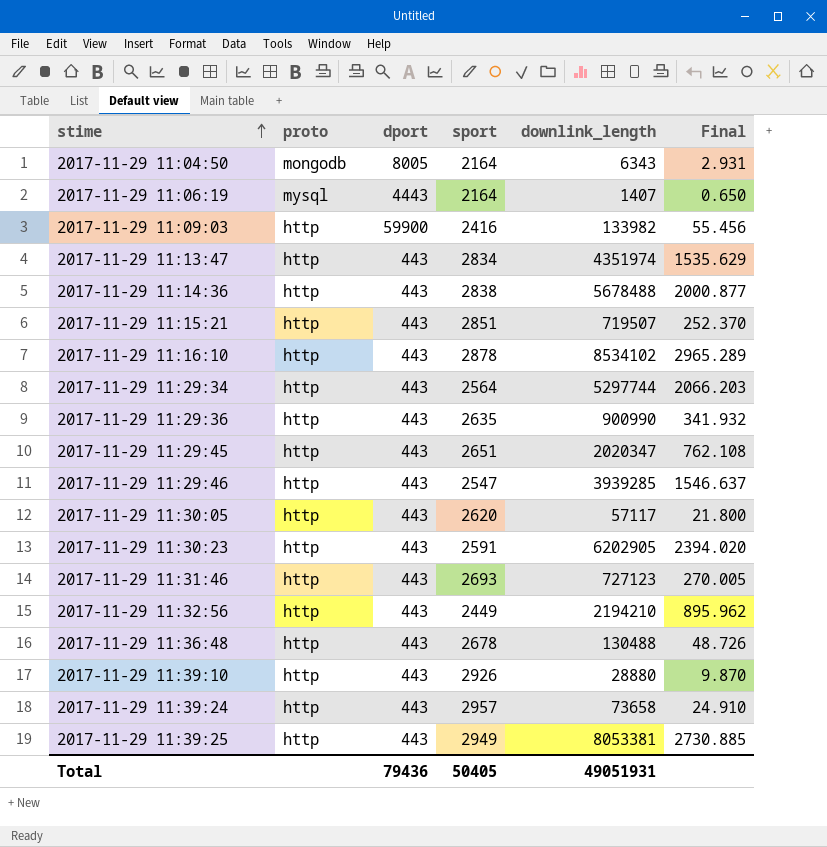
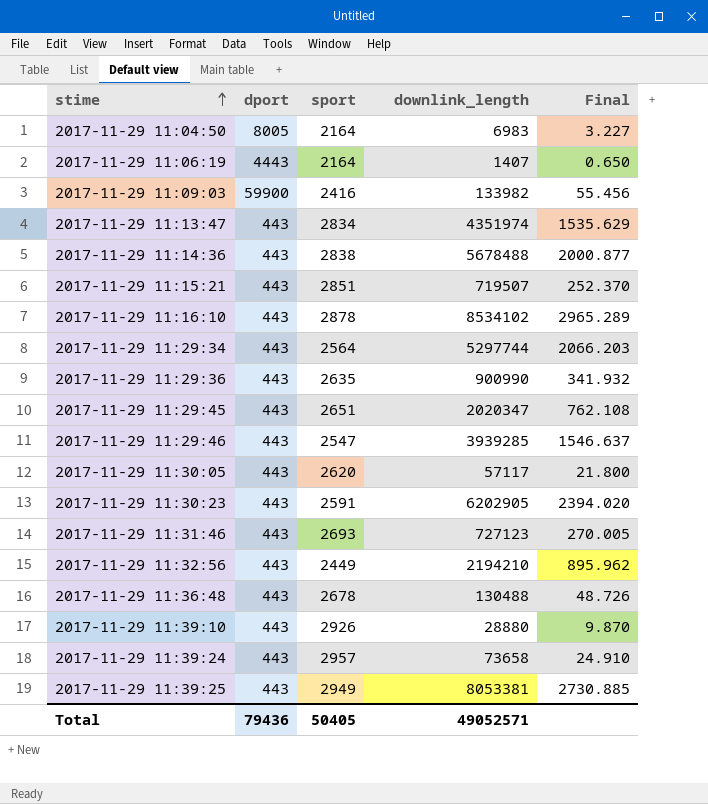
column proto | position: 2 -> none
2017-11-29 11:04:50 | downlink_length: 6343 -> 6983
2017-11-29 11:04:50 | Final: 2.931 -> 3.227
Total | downlink_length: 49051931 -> 49052571

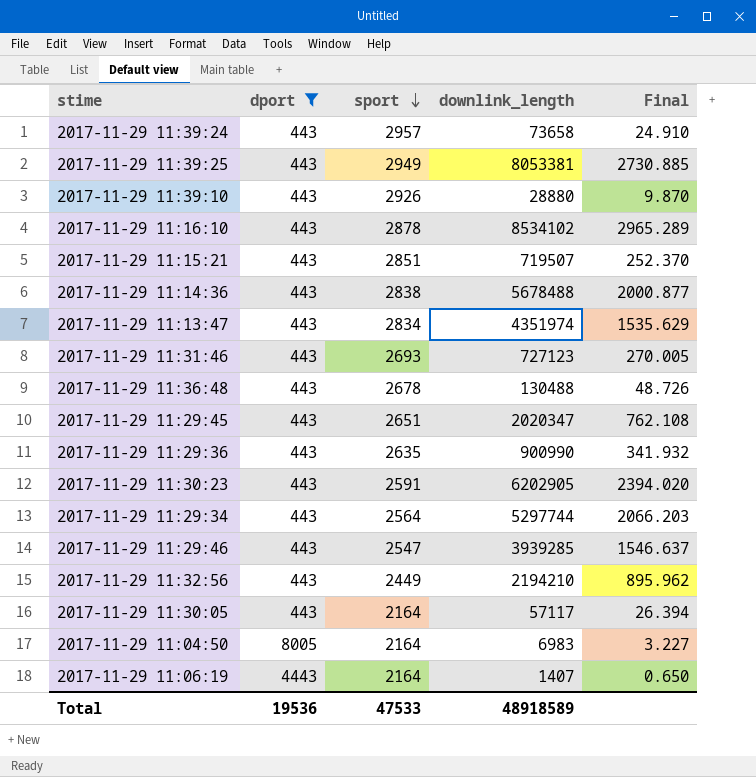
filter: none -> dport != 59900
row order: stime ascending -> sport descending
2017-11-29 11:30:05 | sport: 2620 -> 2164
2017-11-29 11:30:05 | Final: 21.800 -> 26.394
Total | dport: 79436 -> 19536
Total | sport: 50405 -> 47533
Total | downlink_length: 49052571 -> 48918589

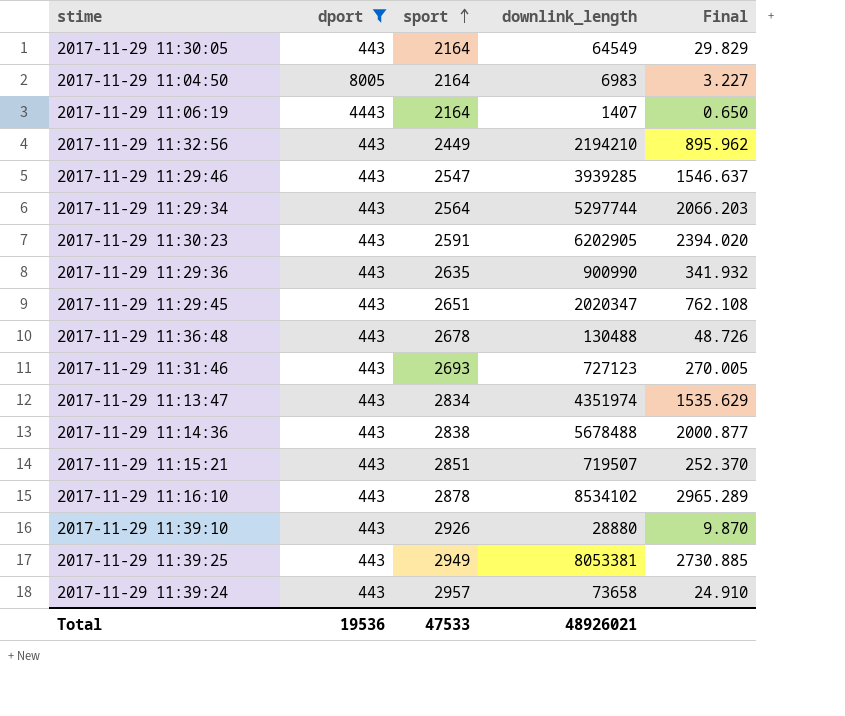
row order: sport descending -> sport ascending
2017-11-29 11:30:05 | downlink_length: 57117 -> 64549
2017-11-29 11:30:05 | Final: 26.394 -> 29.829
Total | downlink_length: 48918589 -> 48926021

